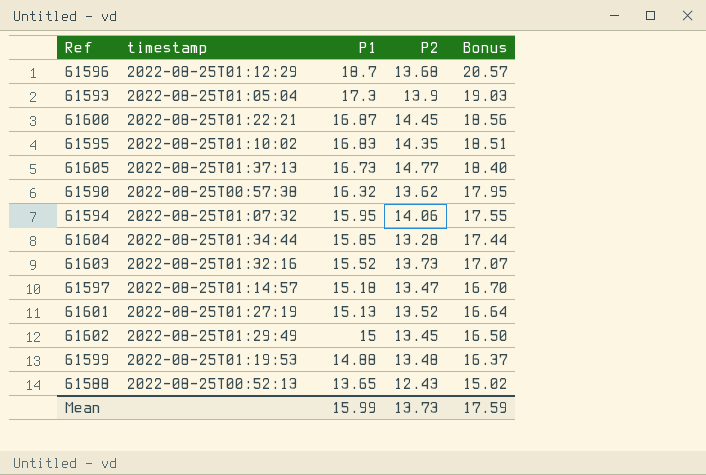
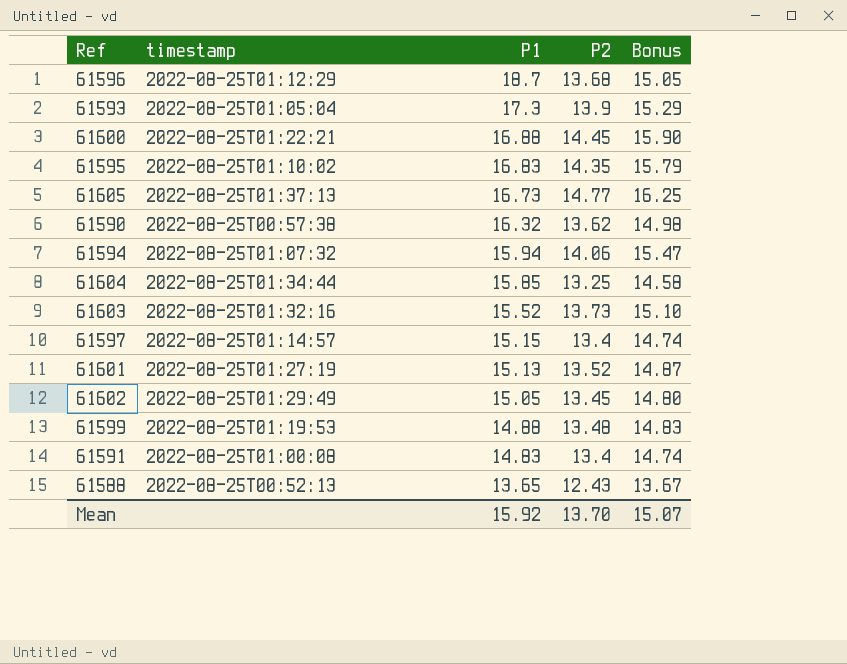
column Bonus | formula: [P1] * 1.1 -> [P2] * 1.1
61600 | P1: 16.87 -> 16.88
61594 | P1: 15.95 -> 15.94
61604 | P2: 13.28 -> 13.25
61597 | P1: 15.18 -> 15.15
61597 | P2: 13.47 -> 13.4
61602 | P1: 15 -> 15.05
row 61591: none -> 2022-08-25T01:00:08 | 14.83 | 13.4 | 14.74
Mean | P1: 15.99 -> 15.92
Mean | P2: 13.73 -> 13.70
Mean | Bonus: 17.59 -> 15.07

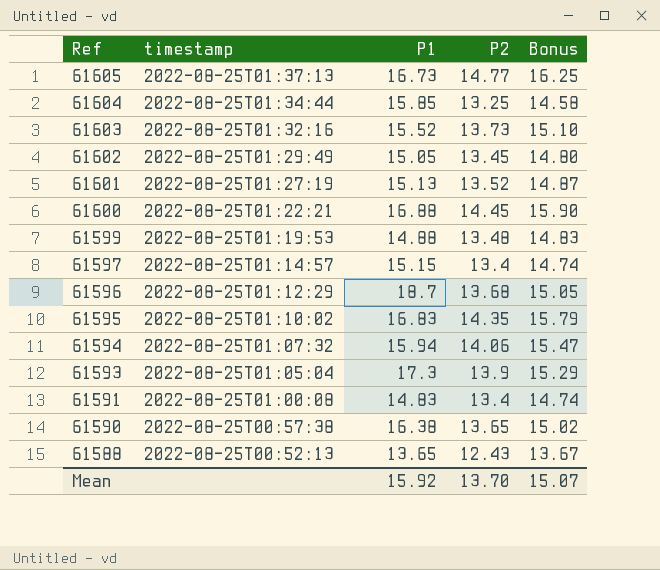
row order: P1 descending -> Ref descending
61590 | P1: 16.32 -> 16.38
61590 | P2: 13.62 -> 13.65
61590 | Bonus: 14.98 -> 15.02

